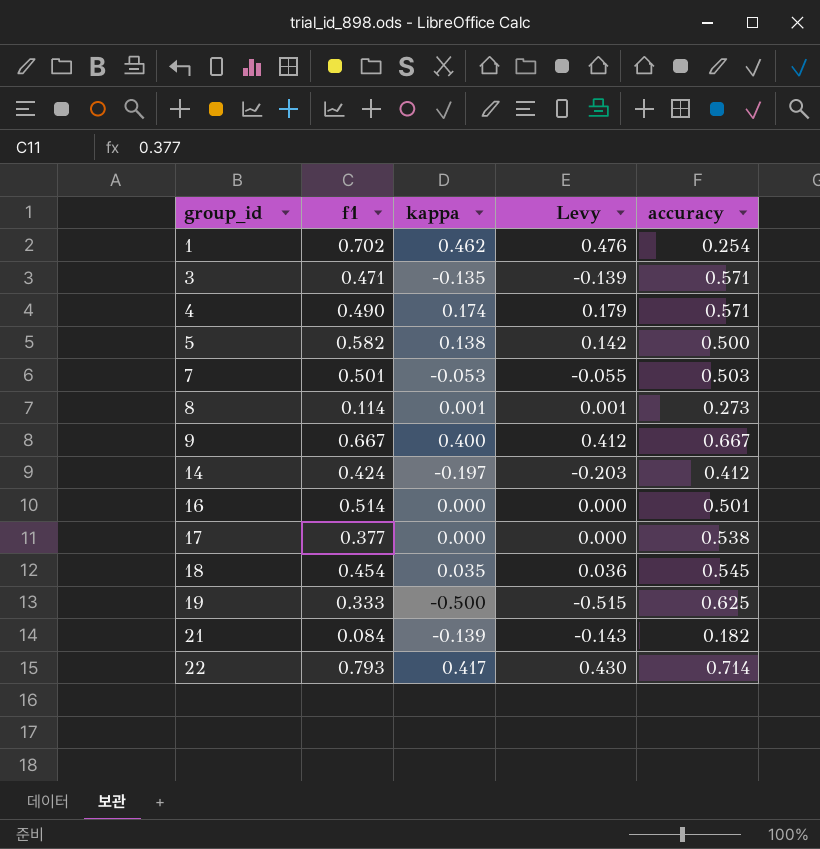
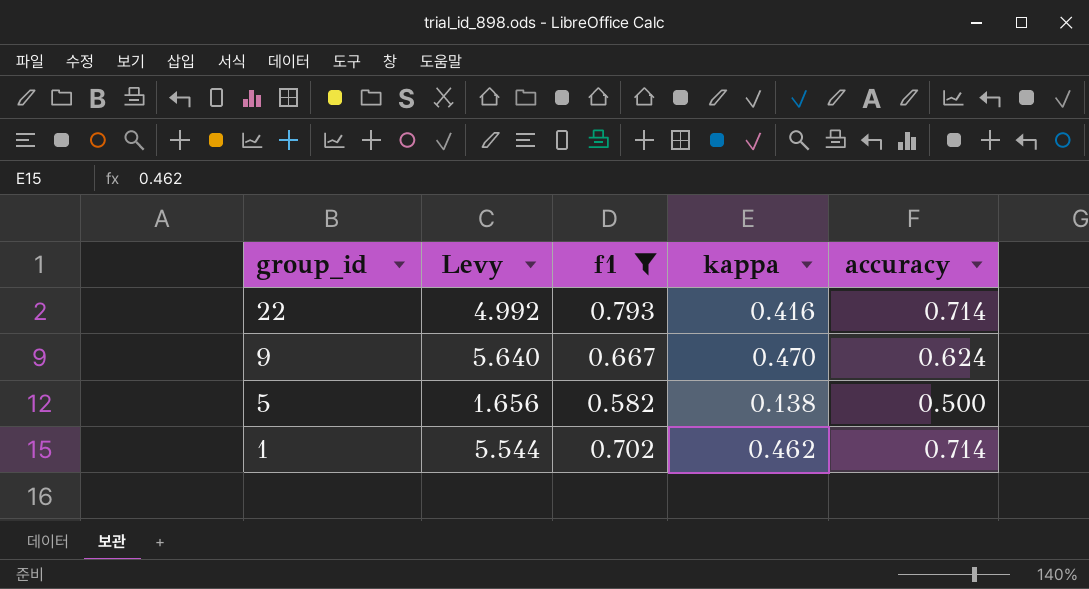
filter: none -> f1 >= 0.582
row order: group_id ascending -> group_id descending
column Levy | formula: [kappa] * 1.03 -> [kappa] * 12
column Levy | position: 4 -> 2
22 | kappa: 0.417 -> 0.416
9 | kappa: 0.400 -> 0.470
9 | accuracy: 0.667 -> 0.624
1 | accuracy: 0.254 -> 0.714

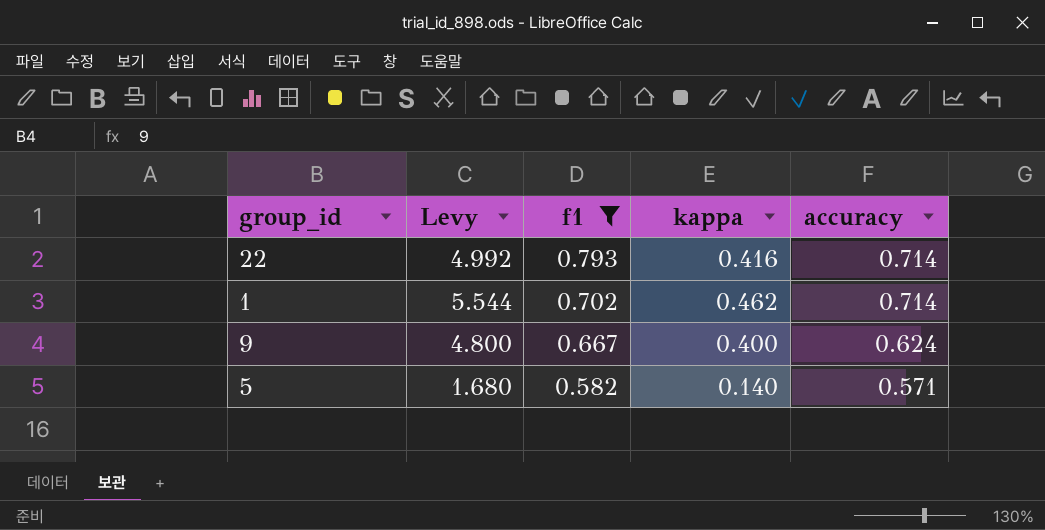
row order: group_id descending -> f1 descending
9 | Levy: 5.640 -> 4.800
9 | kappa: 0.470 -> 0.400
5 | Levy: 1.656 -> 1.680
5 | kappa: 0.138 -> 0.140
5 | accuracy: 0.500 -> 0.571

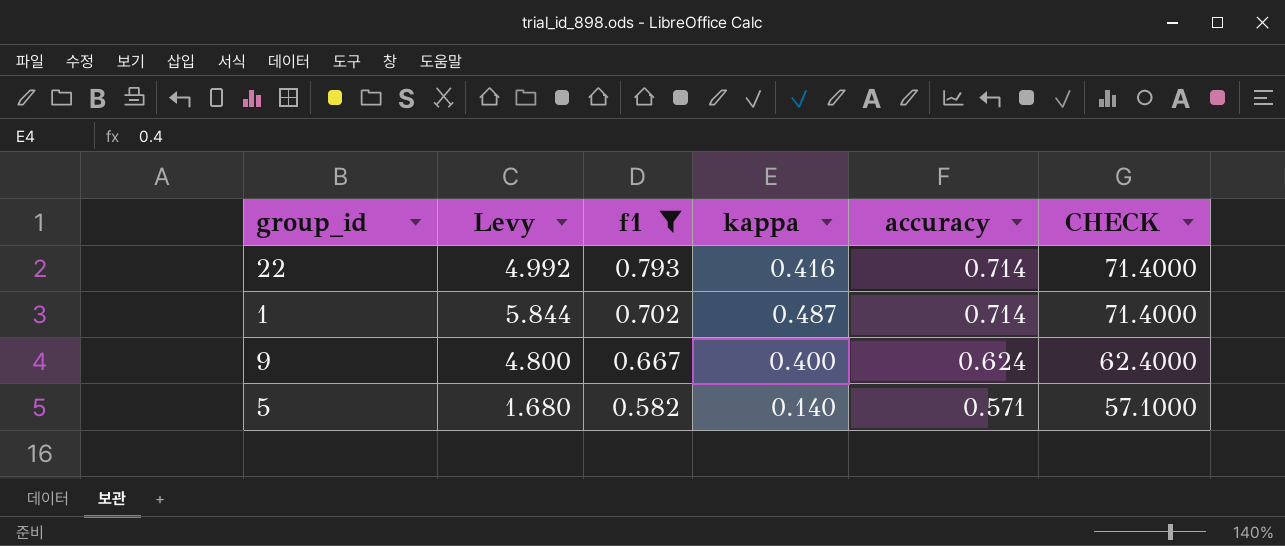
column CHECK | formula: none -> [accuracy] * 100
1 | Levy: 5.544 -> 5.844
1 | kappa: 0.462 -> 0.487

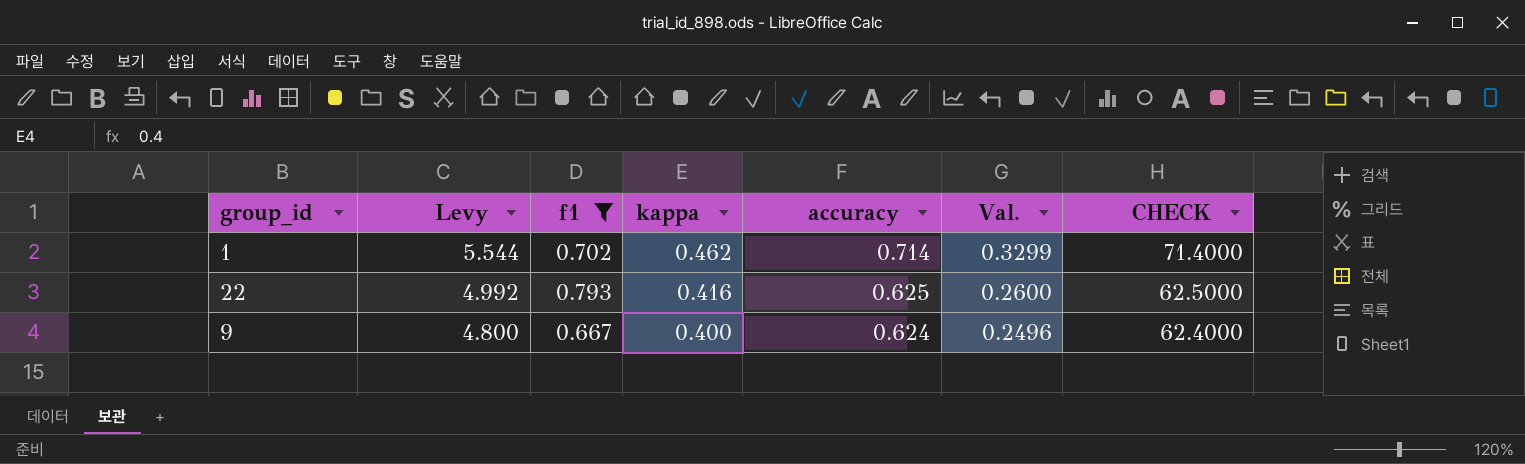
row order: f1 descending -> Levy descending
column Val. | formula: none -> [kappa] * [accuracy]
row 5: 1.680 | 0.582 | 0.140 | 0.571 | 57.1000 -> none
1 | Levy: 5.844 -> 5.544
1 | kappa: 0.487 -> 0.462
22 | accuracy: 0.714 -> 0.625
22 | CHECK: 71.4000 -> 62.5000

